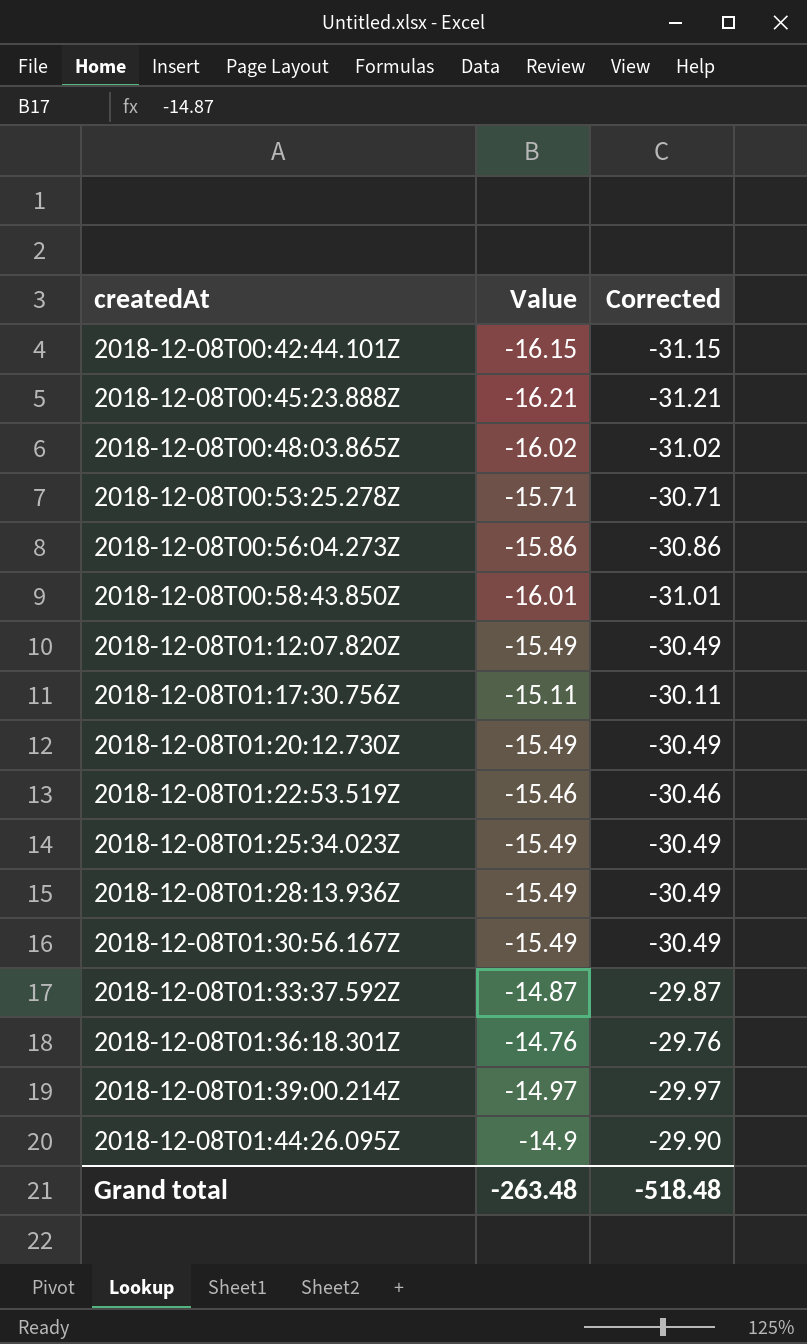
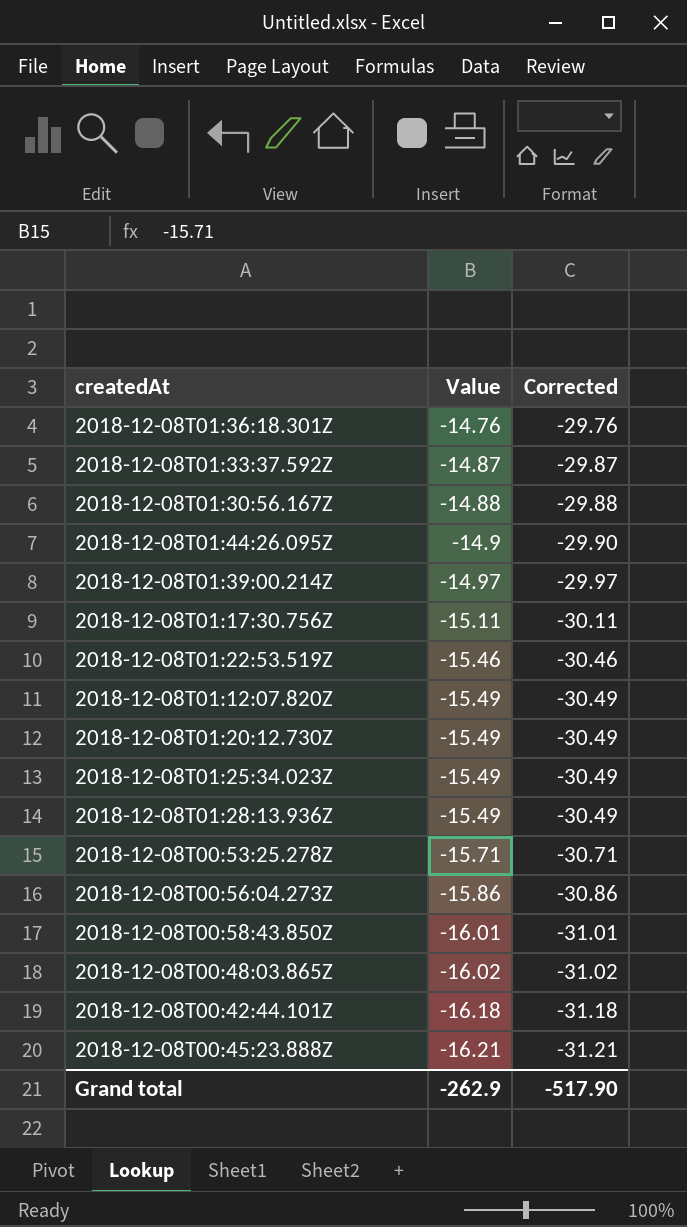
row order: createdAt ascending -> Value descending
2018-12-08T01:30:56.167Z | Value: -15.49 -> -14.88
2018-12-08T01:30:56.167Z | Corrected: -30.49 -> -29.88
2018-12-08T00:42:44.101Z | Value: -16.15 -> -16.18
2018-12-08T00:42:44.101Z | Corrected: -31.15 -> -31.18
Grand total | Value: -263.48 -> -262.9
Grand total | Corrected: -518.48 -> -517.90

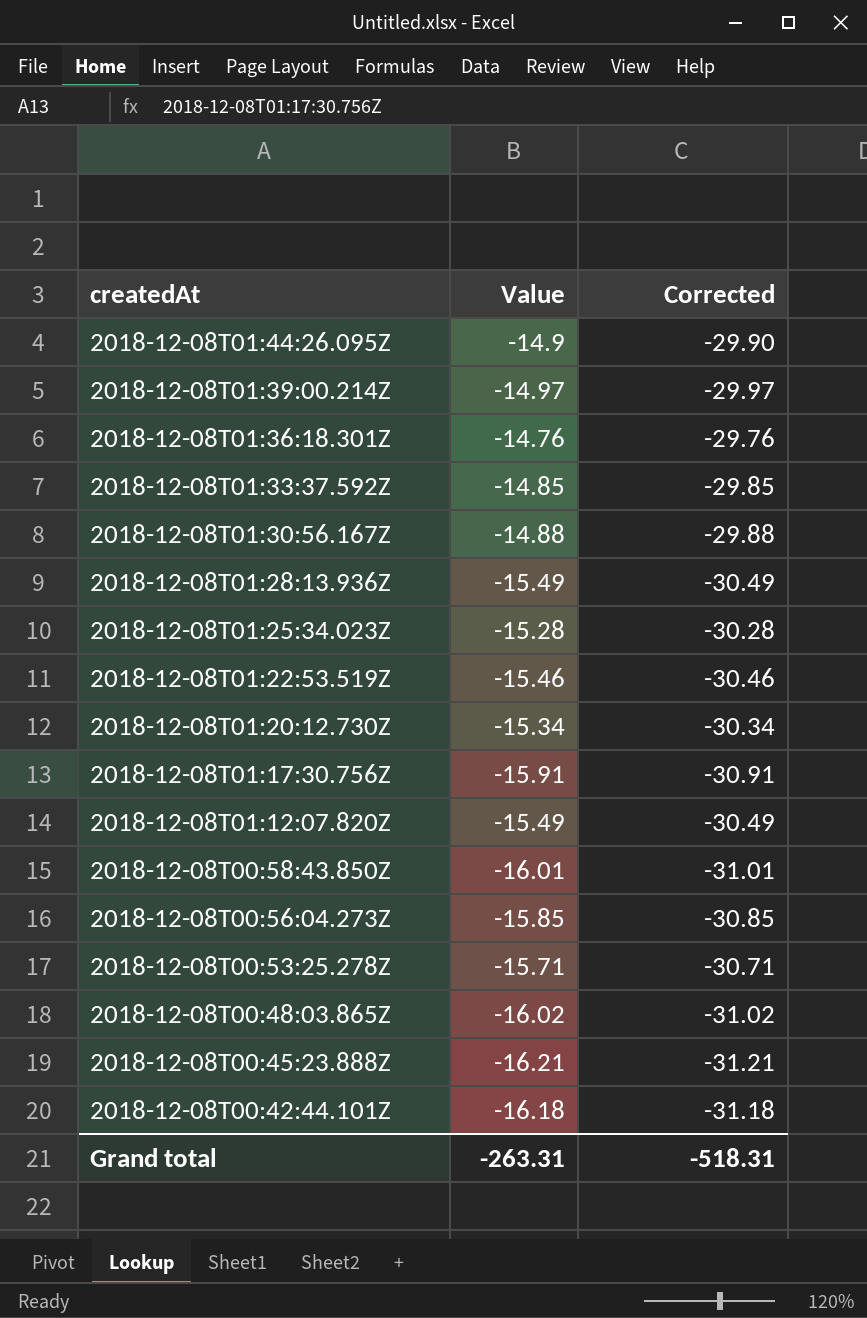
row order: Value descending -> createdAt descending
2018-12-08T01:33:37.592Z | Value: -14.87 -> -14.85
2018-12-08T01:33:37.592Z | Corrected: -29.87 -> -29.85
2018-12-08T01:25:34.023Z | Value: -15.49 -> -15.28
2018-12-08T01:25:34.023Z | Corrected: -30.49 -> -30.28
2018-12-08T01:20:12.730Z | Value: -15.49 -> -15.34
2018-12-08T01:20:12.730Z | Corrected: -30.49 -> -30.34
2018-12-08T01:17:30.756Z | Value: -15.11 -> -15.91
2018-12-08T01:17:30.756Z | Corrected: -30.11 -> -30.91
2018-12-08T00:56:04.273Z | Value: -15.86 -> -15.85
2018-12-08T00:56:04.273Z | Corrected: -30.86 -> -30.85
Grand total | Value: -262.9 -> -263.31
Grand total | Corrected: -517.90 -> -518.31

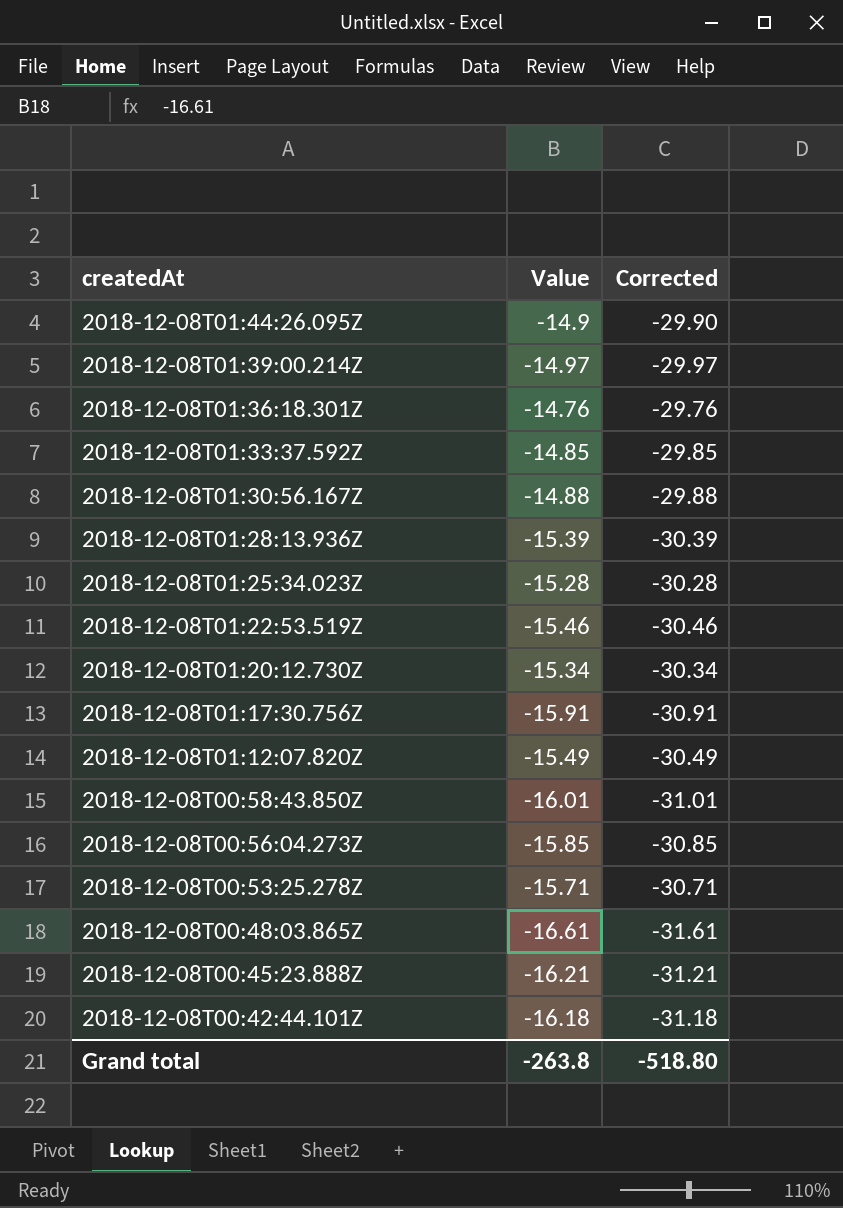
2018-12-08T01:28:13.936Z | Value: -15.49 -> -15.39
2018-12-08T01:28:13.936Z | Corrected: -30.49 -> -30.39
2018-12-08T00:48:03.865Z | Value: -16.02 -> -16.61
2018-12-08T00:48:03.865Z | Corrected: -31.02 -> -31.61
Grand total | Value: -263.31 -> -263.8
Grand total | Corrected: -518.31 -> -518.80

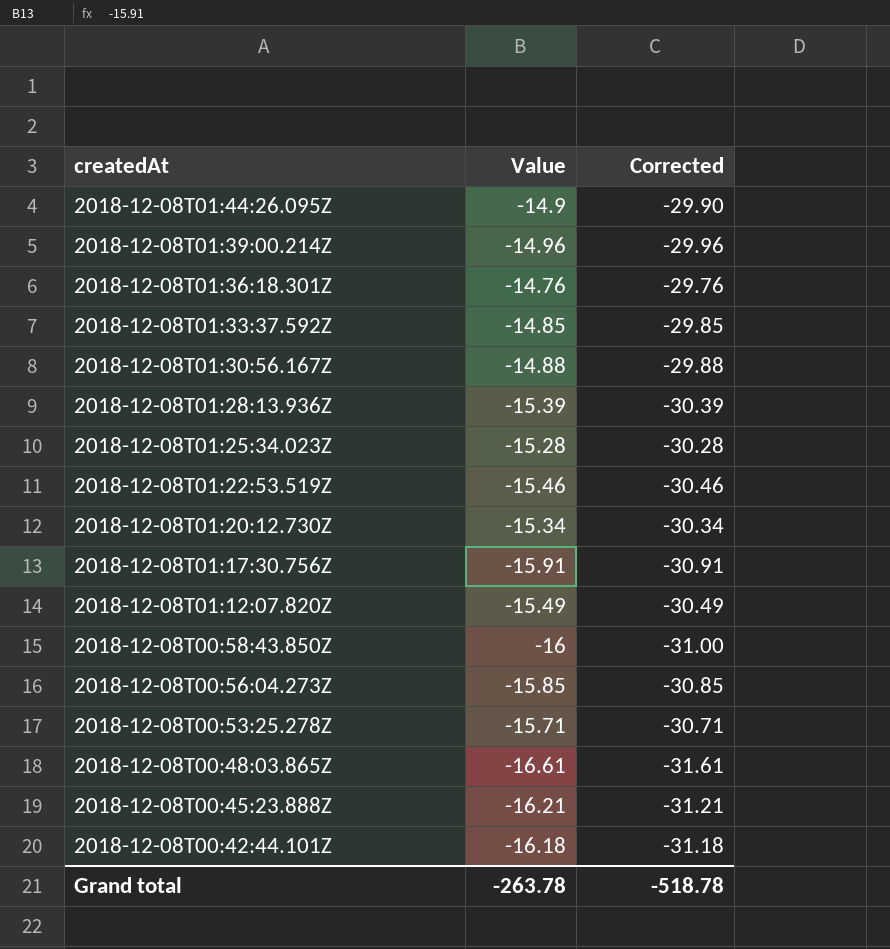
2018-12-08T01:39:00.214Z | Value: -14.97 -> -14.96
2018-12-08T01:39:00.214Z | Corrected: -29.97 -> -29.96
2018-12-08T00:58:43.850Z | Value: -16.01 -> -16
2018-12-08T00:58:43.850Z | Corrected: -31.01 -> -31.00
Grand total | Value: -263.8 -> -263.78
Grand total | Corrected: -518.80 -> -518.78

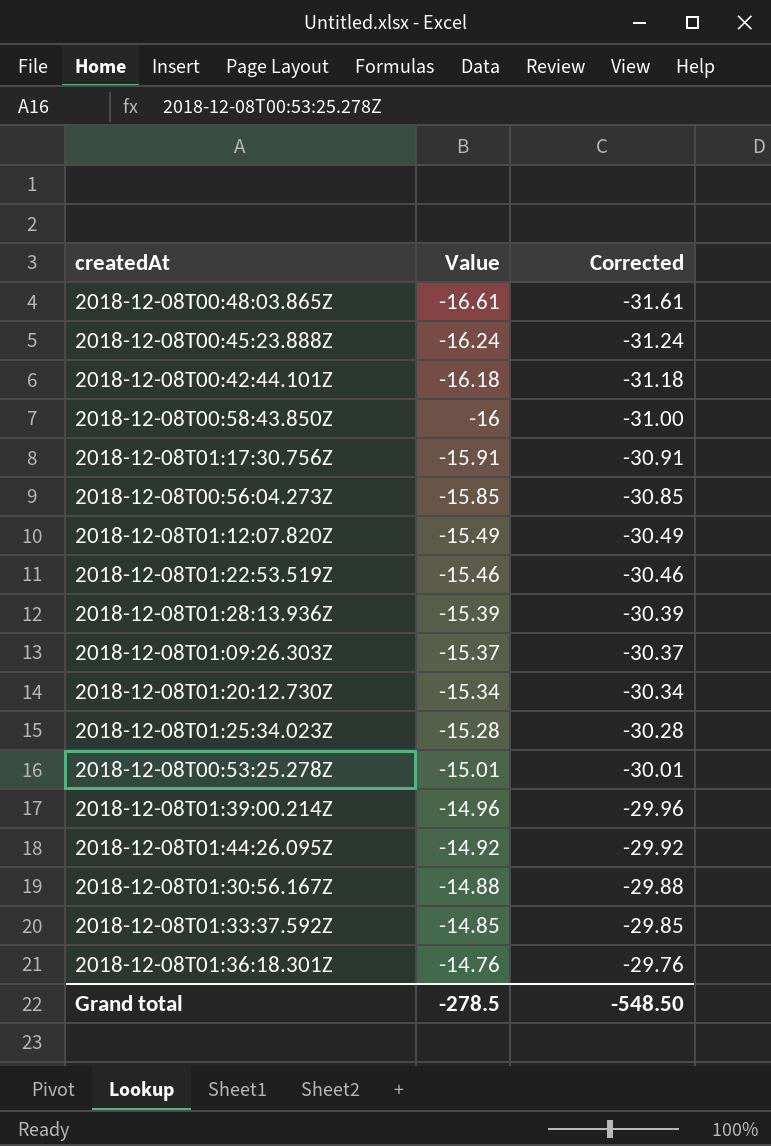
row order: createdAt descending -> Value ascending
2018-12-08T00:45:23.888Z | Value: -16.21 -> -16.24
2018-12-08T00:45:23.888Z | Corrected: -31.21 -> -31.24
row 2018-12-08T01:09:26.303Z: none -> -15.37 | -30.37
2018-12-08T00:53:25.278Z | Value: -15.71 -> -15.01
2018-12-08T00:53:25.278Z | Corrected: -30.71 -> -30.01
2018-12-08T01:44:26.095Z | Value: -14.9 -> -14.92
2018-12-08T01:44:26.095Z | Corrected: -29.90 -> -29.92
Grand total | Value: -263.78 -> -278.5
Grand total | Corrected: -518.78 -> -548.50

